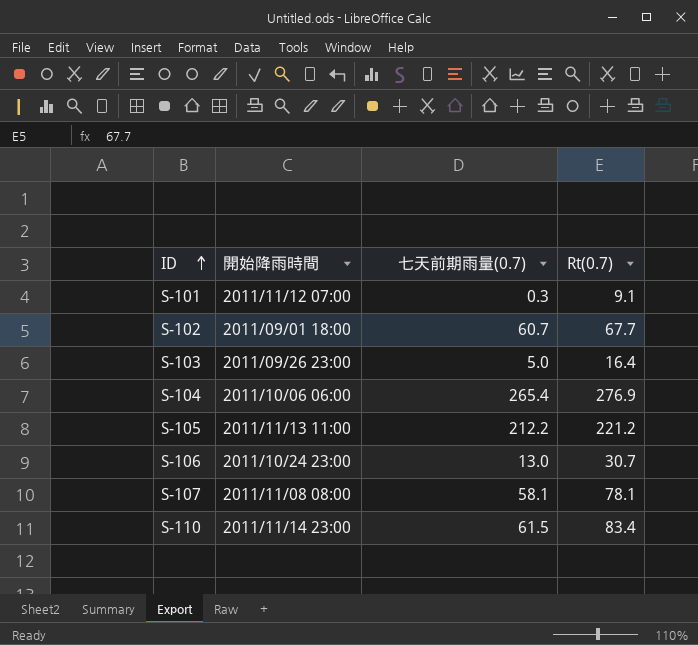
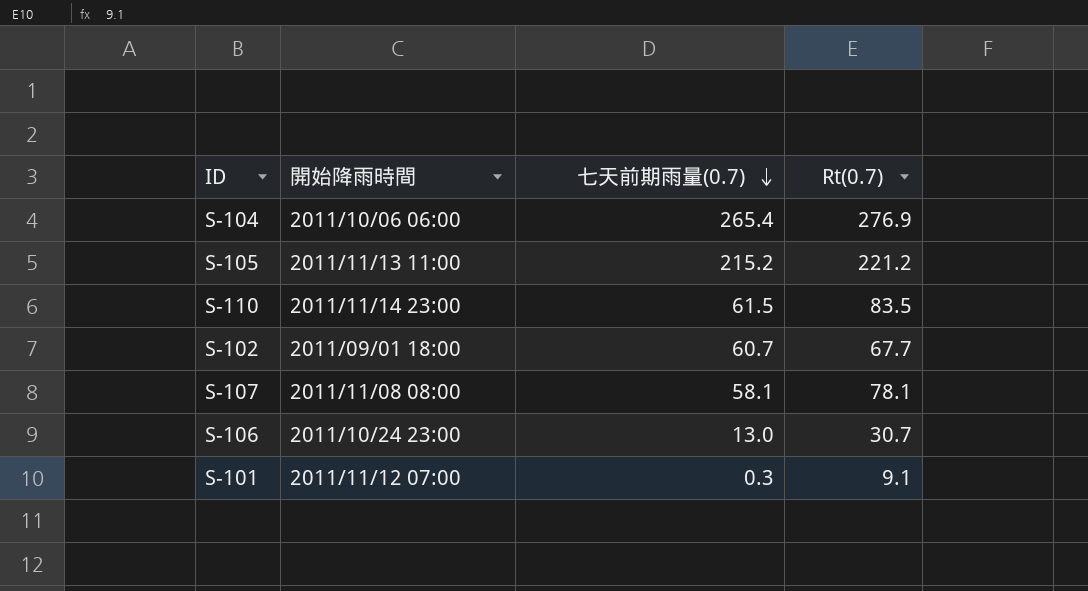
row order: ID ascending -> 七天前期雨量(0.7) descending
row S-103: 2011/09/26 23:00 | 5.0 | 16.4 -> none
S-105 | 七天前期雨量(0.7): 212.2 -> 215.2
S-110 | Rt(0.7): 83.4 -> 83.5

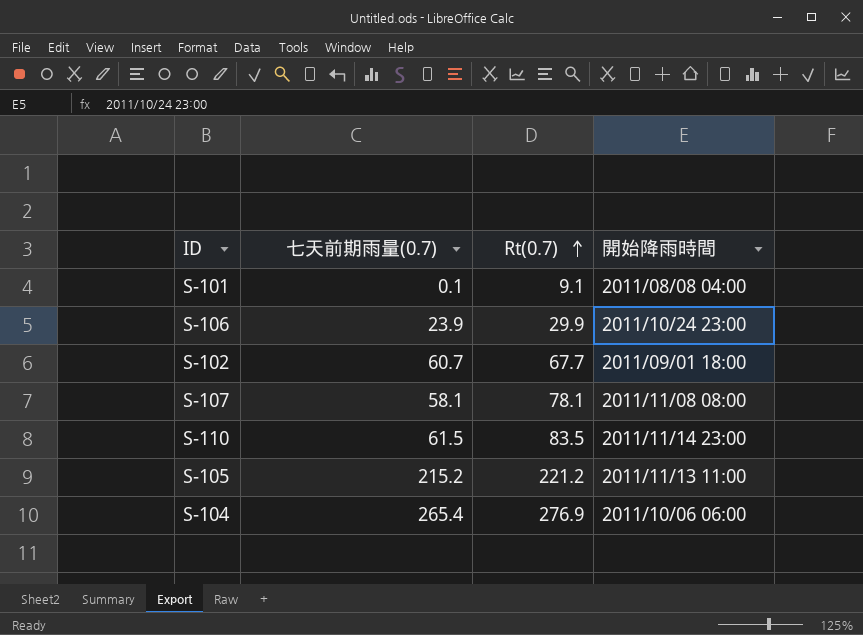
row order: 七天前期雨量(0.7) descending -> Rt(0.7) ascending
column 開始降雨時間 | position: 2 -> 4
S-101 | 七天前期雨量(0.7): 0.3 -> 0.1
S-101 | 開始降雨時間: 2011/11/12 07:00 -> 2011/08/08 04:00
S-106 | 七天前期雨量(0.7): 13.0 -> 23.9
S-106 | Rt(0.7): 30.7 -> 29.9

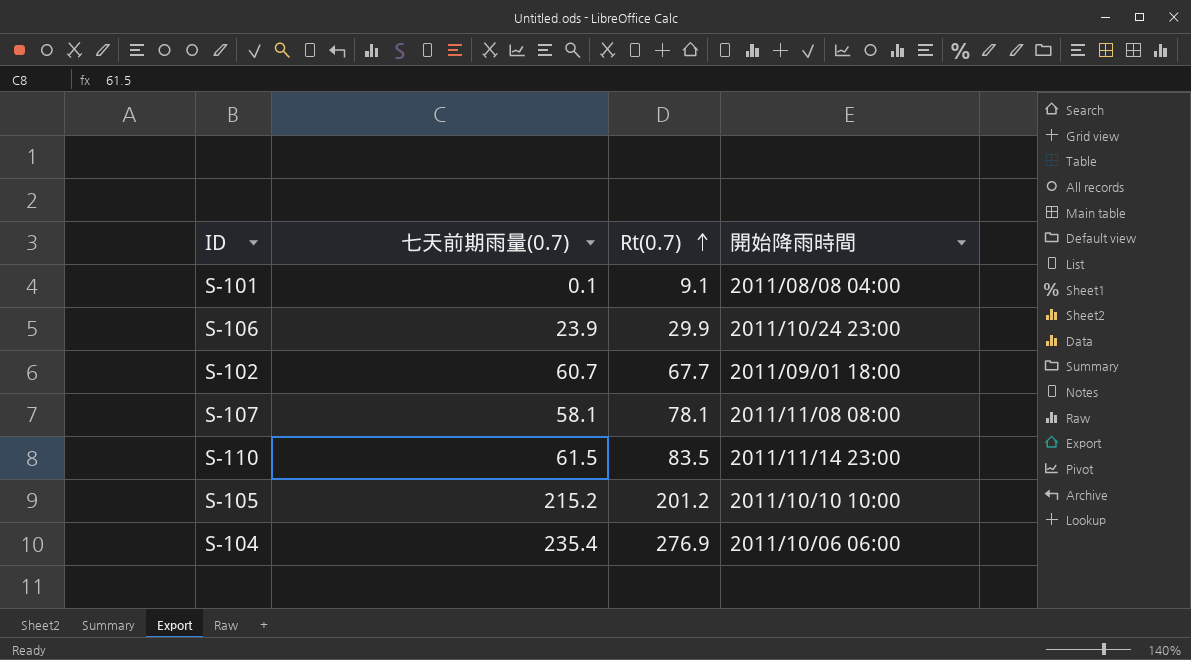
S-105 | Rt(0.7): 221.2 -> 201.2
S-105 | 開始降雨時間: 2011/11/13 11:00 -> 2011/10/10 10:00
S-104 | 七天前期雨量(0.7): 265.4 -> 235.4

